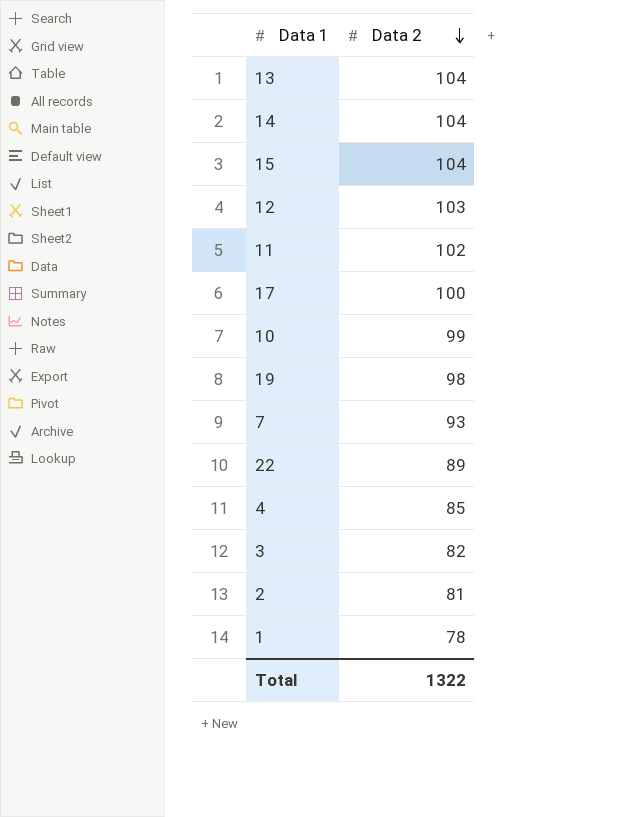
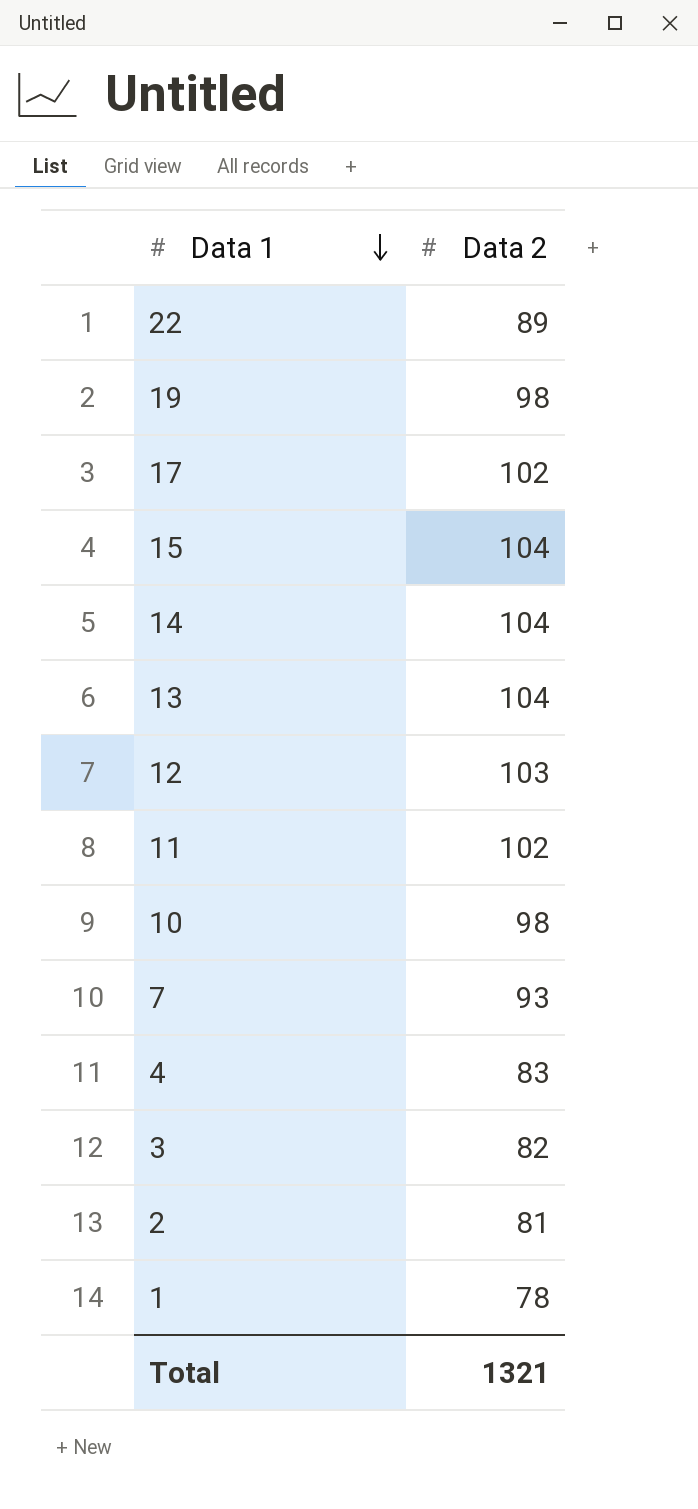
row order: Data 2 descending -> Data 1 descending
17 | Data 2: 100 -> 102
10 | Data 2: 99 -> 98
4 | Data 2: 85 -> 83
Total | Data 2: 1322 -> 1321

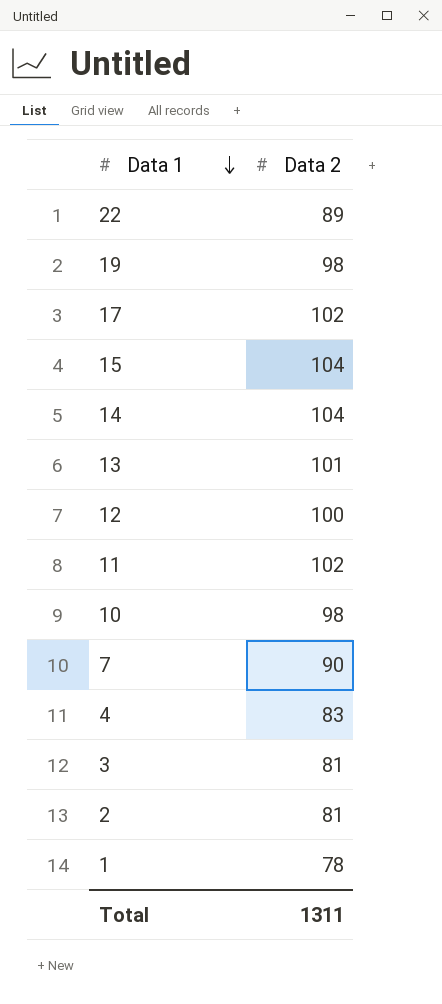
13 | Data 2: 104 -> 101
12 | Data 2: 103 -> 100
7 | Data 2: 93 -> 90
3 | Data 2: 82 -> 81
Total | Data 2: 1321 -> 1311

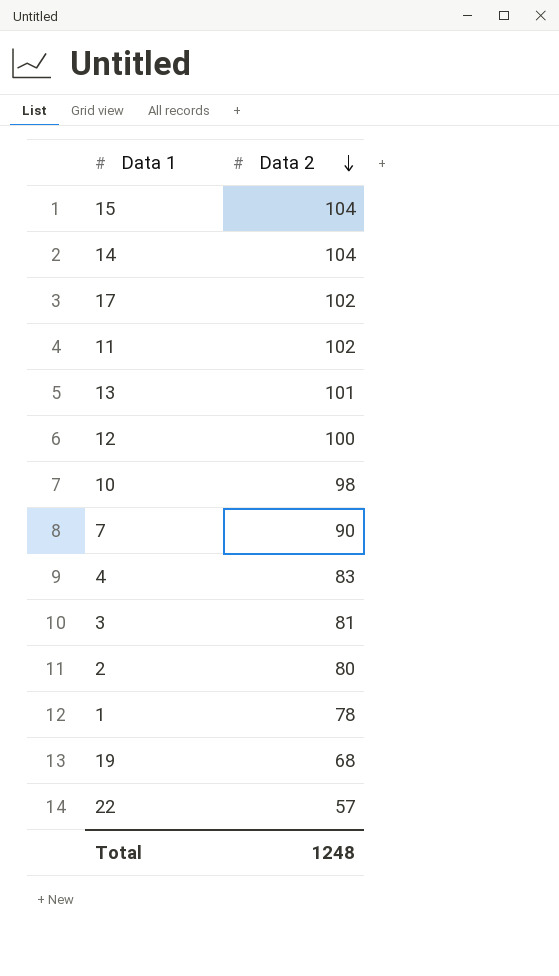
row order: Data 1 descending -> Data 2 descending
2 | Data 2: 81 -> 80
19 | Data 2: 98 -> 68
22 | Data 2: 89 -> 57
Total | Data 2: 1311 -> 1248

